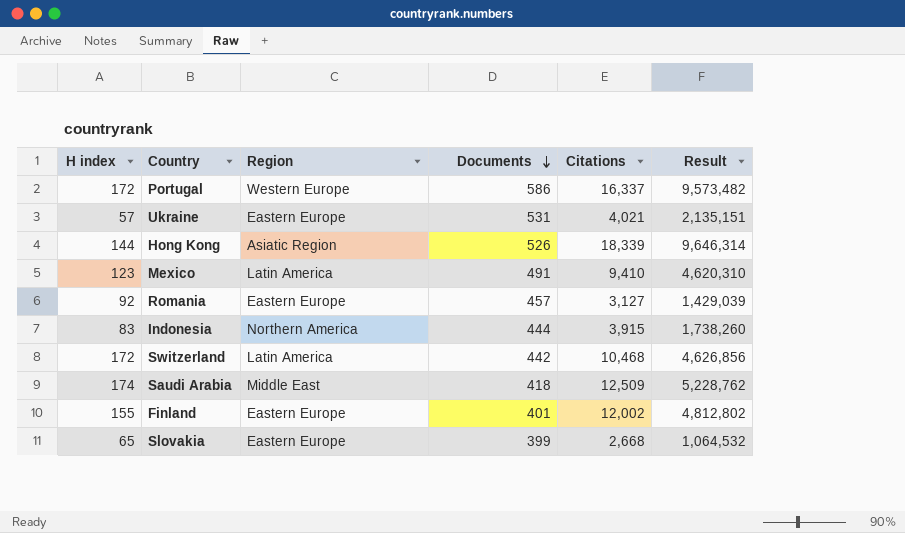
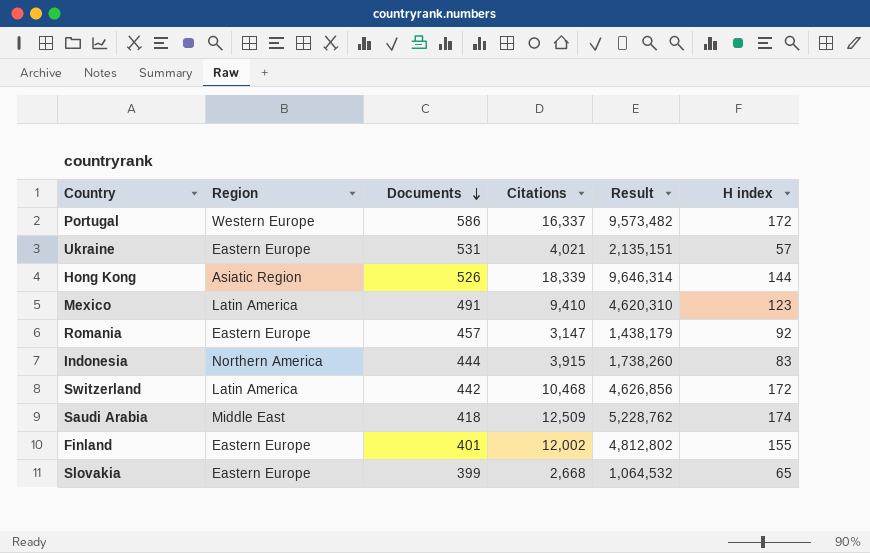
column H index | position: 1 -> 6
Romania | Citations: 3,127 -> 3,147
Romania | Result: 1,429,039 -> 1,438,179

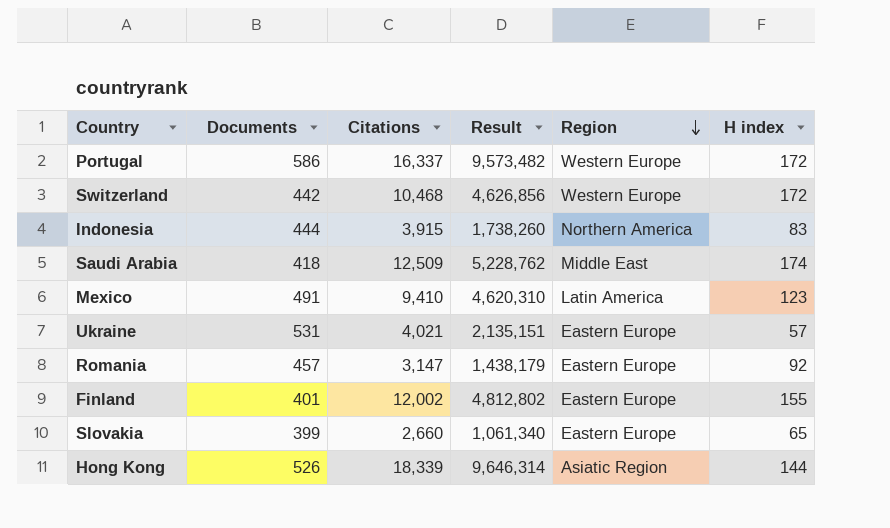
row order: Documents descending -> Region descending
column Region | position: 2 -> 5
Switzerland | Region: Latin America -> Western Europe
Slovakia | Citations: 2,668 -> 2,660
Slovakia | Result: 1,064,532 -> 1,061,340

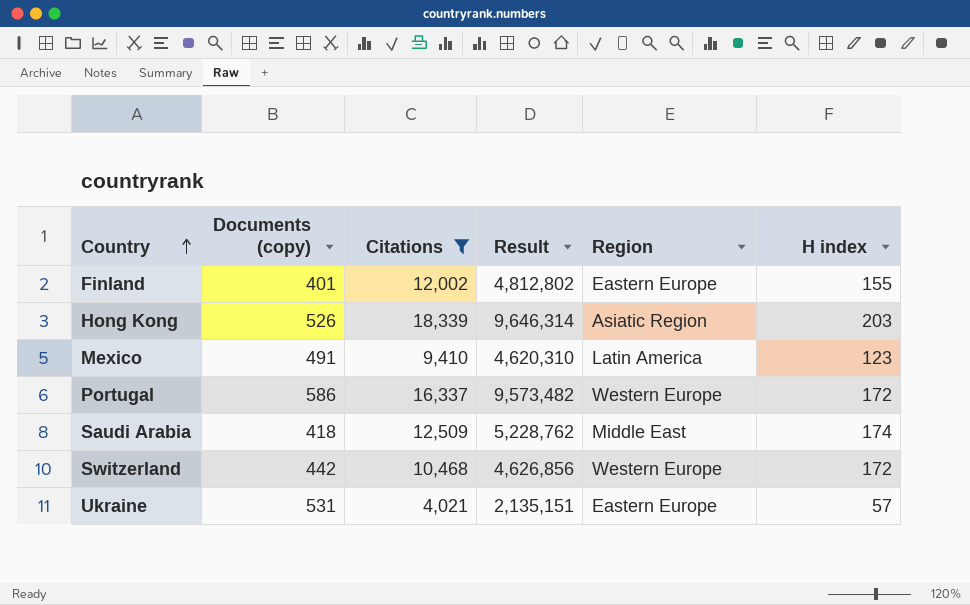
filter: none -> Citations >= 4,021
row order: Region descending -> Country ascending
column name: Documents -> Documents (copy)
Hong Kong | H index: 144 -> 203

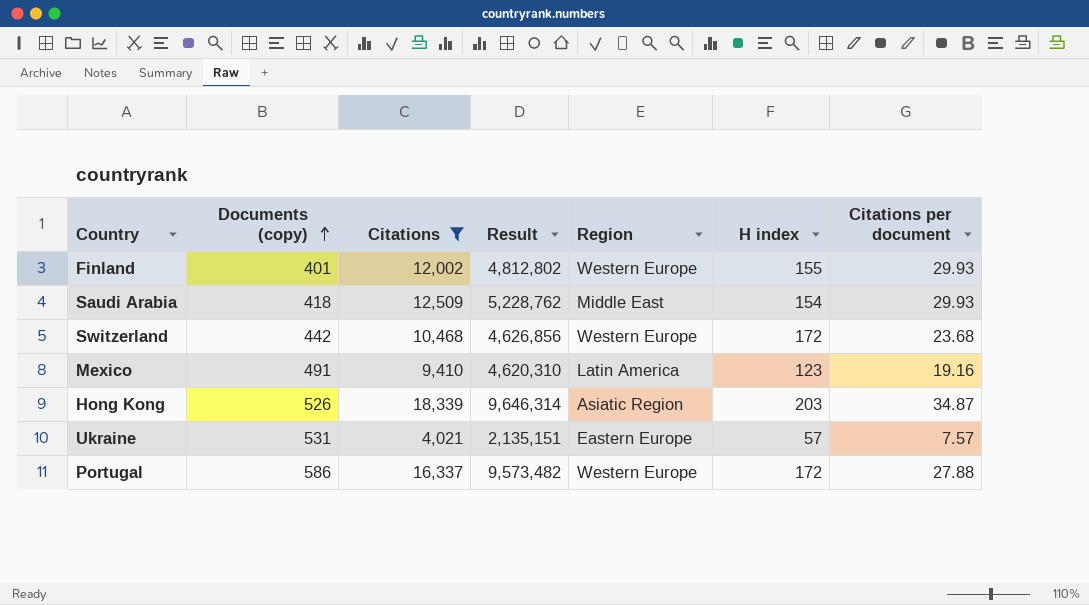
row order: Country ascending -> Documents (copy) ascending
column Citations per document | formula: none -> [Citations] / [Documents (copy)]
Finland | Region: Eastern Europe -> Western Europe
Saudi Arabia | H index: 174 -> 154

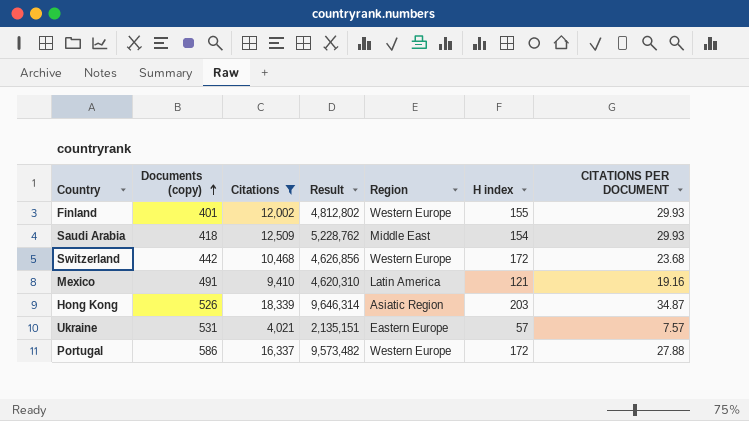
column name: Citations per document -> CITATIONS PER DOCUMENT
Mexico | H index: 123 -> 121

